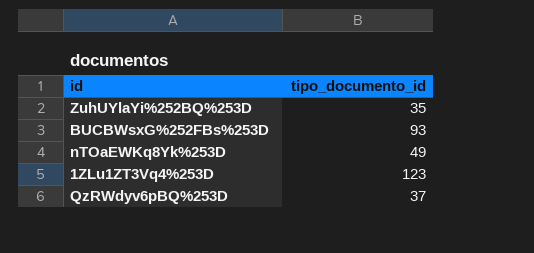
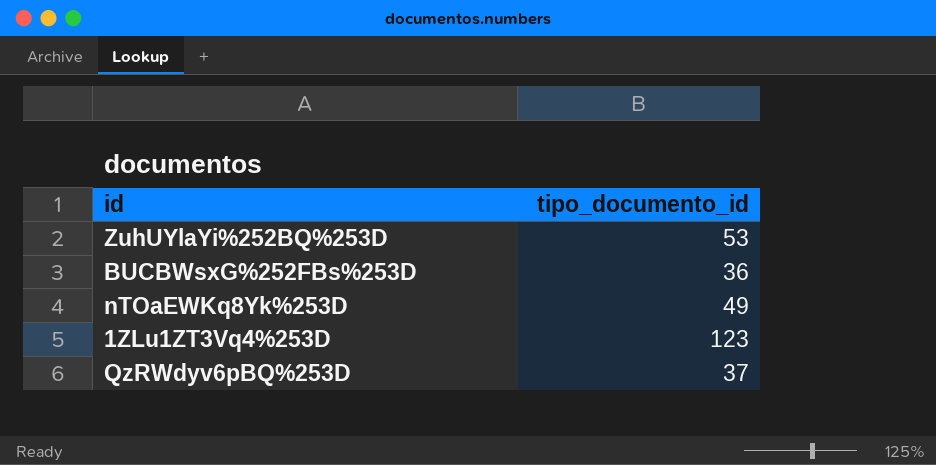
ZuhUYlaYi%252BQ%253D | tipo_documento_id: 35 -> 53
BUCBWsxG%252FBs%253D | tipo_documento_id: 93 -> 36

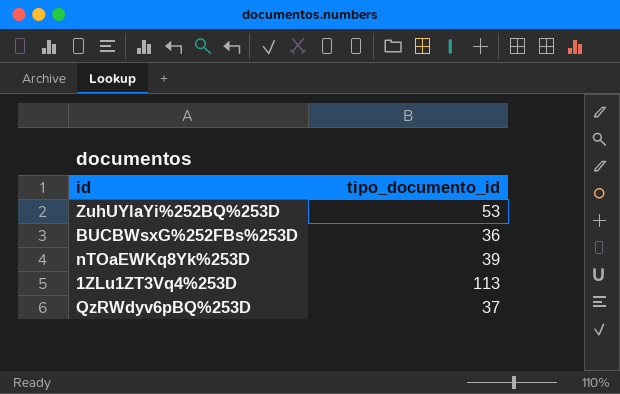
nTOaEWKq8Yk%253D | tipo_documento_id: 49 -> 39
1ZLu1ZT3Vq4%253D | tipo_documento_id: 123 -> 113

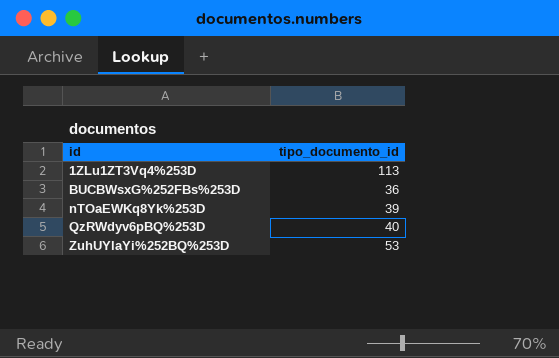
row order: none -> id ascending
QzRWdyv6pBQ%253D | tipo_documento_id: 37 -> 40

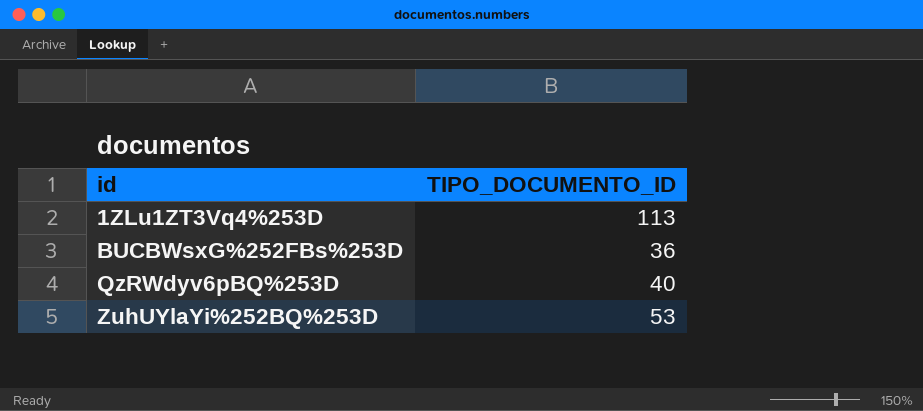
column name: tipo_documento_id -> TIPO_DOCUMENTO_ID
row nTOaEWKq8Yk%253D: 39 -> none

